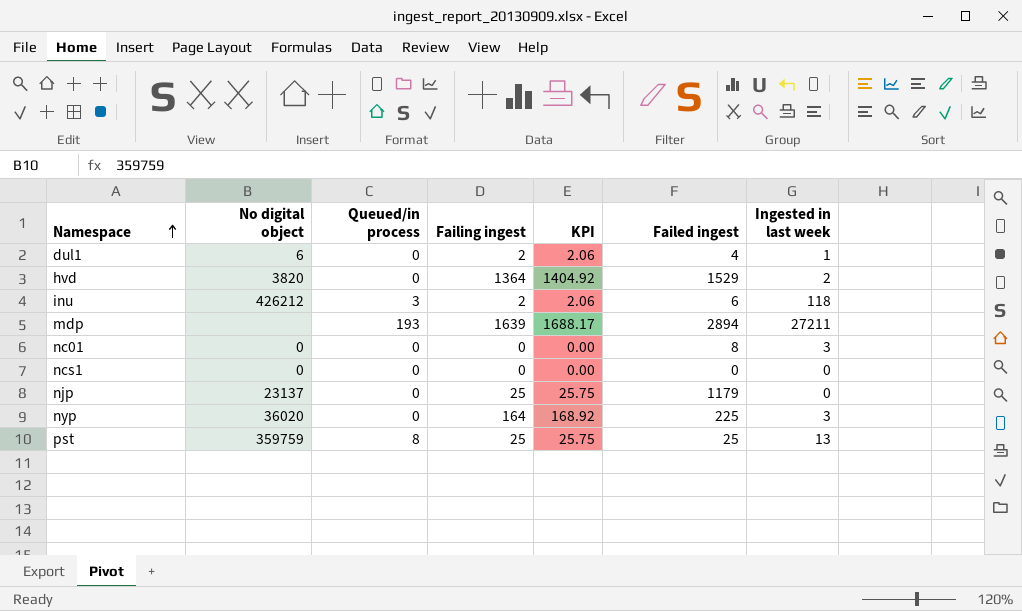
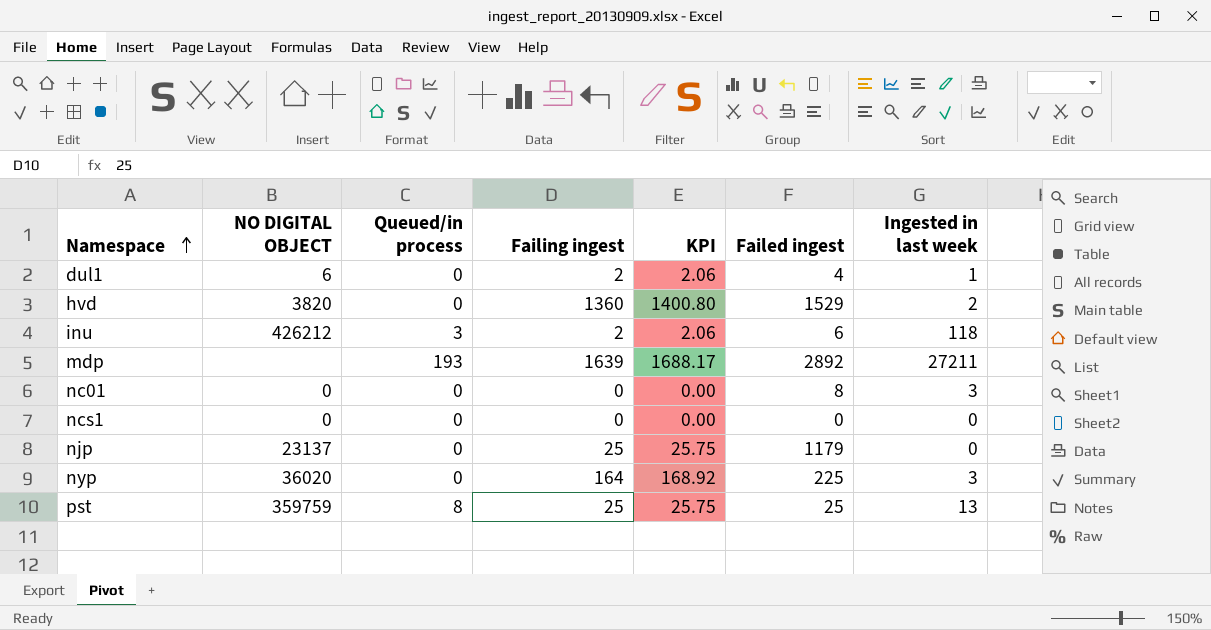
column name: No digital object -> NO DIGITAL OBJECT
hvd | Failing ingest: 1364 -> 1360
hvd | KPI: 1404.92 -> 1400.80
mdp | Failed ingest: 2894 -> 2892

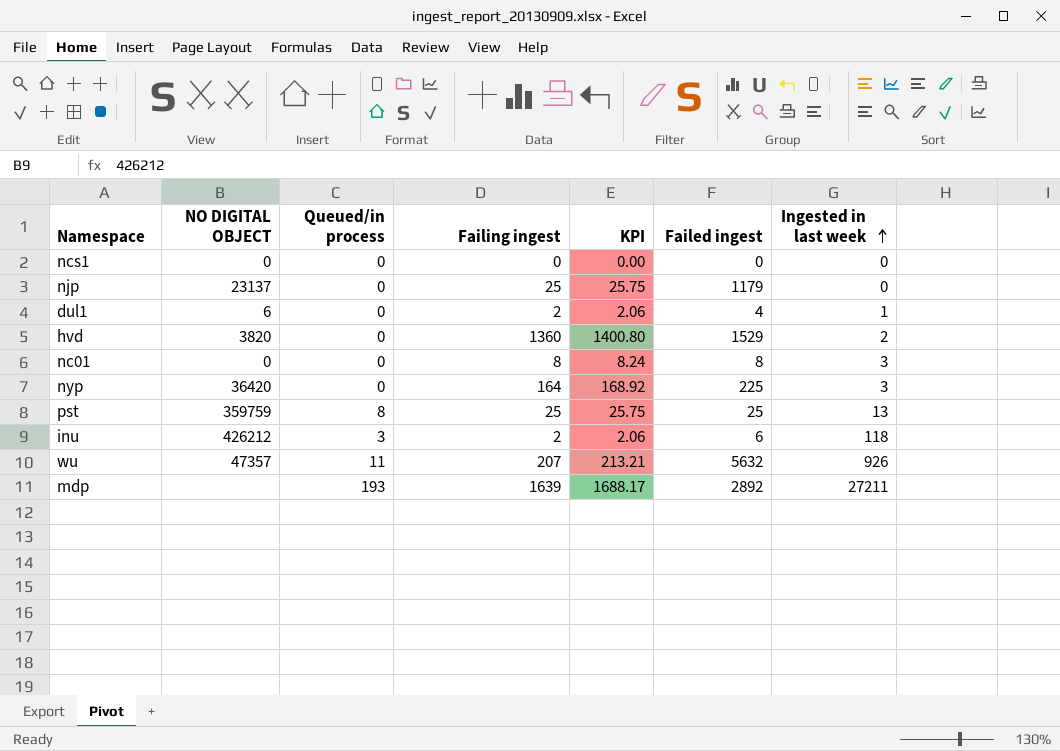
row order: Namespace ascending -> Ingested in last week ascending
nc01 | Failing ingest: 0 -> 8
nc01 | KPI: 0.00 -> 8.24
nyp | NO DIGITAL OBJECT: 36020 -> 36420
row wu: none -> 47357 | 11 | 207 | 213.21 | 5632 | 926

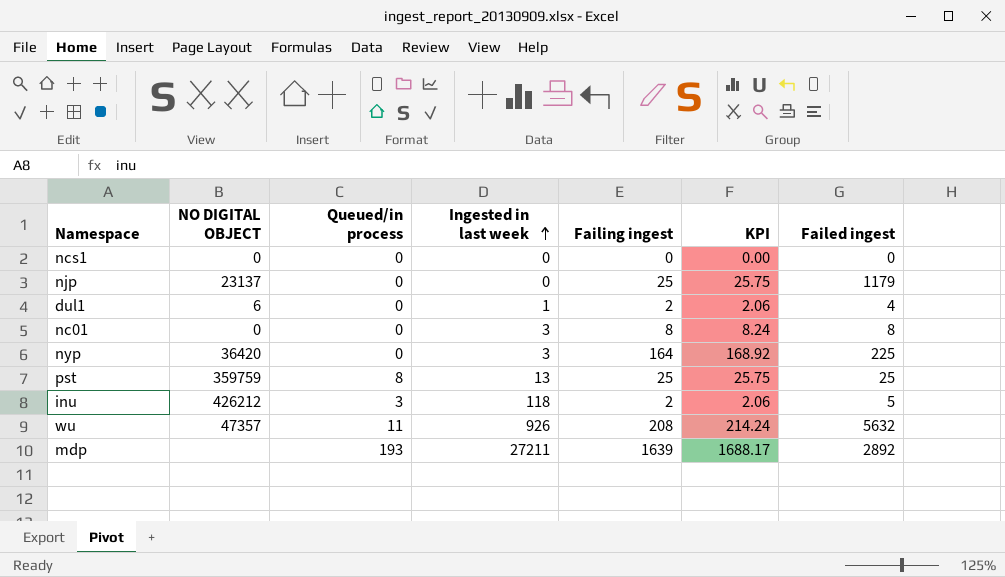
column Ingested in last week | position: 7 -> 4
row hvd: 3820 | 0 | 1360 | 1400.80 | 1529 | 2 -> none
inu | Failed ingest: 6 -> 5
wu | Failing ingest: 207 -> 208
wu | KPI: 213.21 -> 214.24

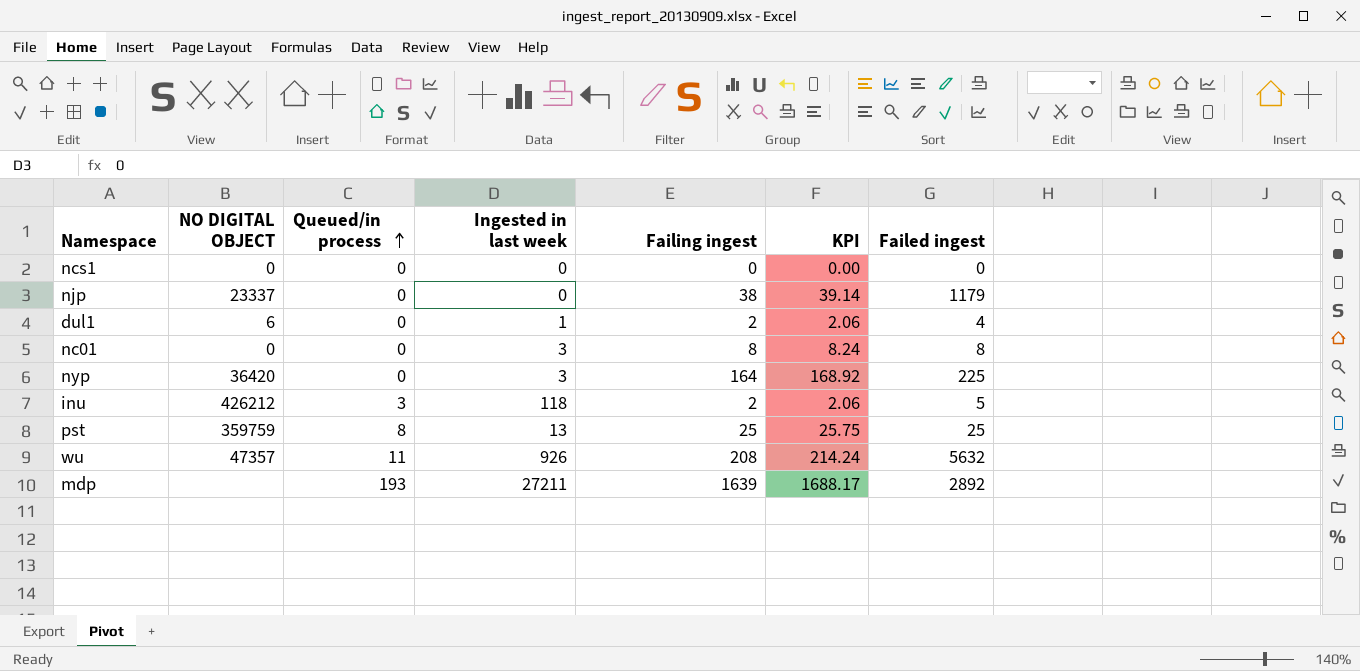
row order: Ingested in last week ascending -> Queued/in process ascending
njp | NO DIGITAL OBJECT: 23137 -> 23337
njp | Failing ingest: 25 -> 38
njp | KPI: 25.75 -> 39.14

